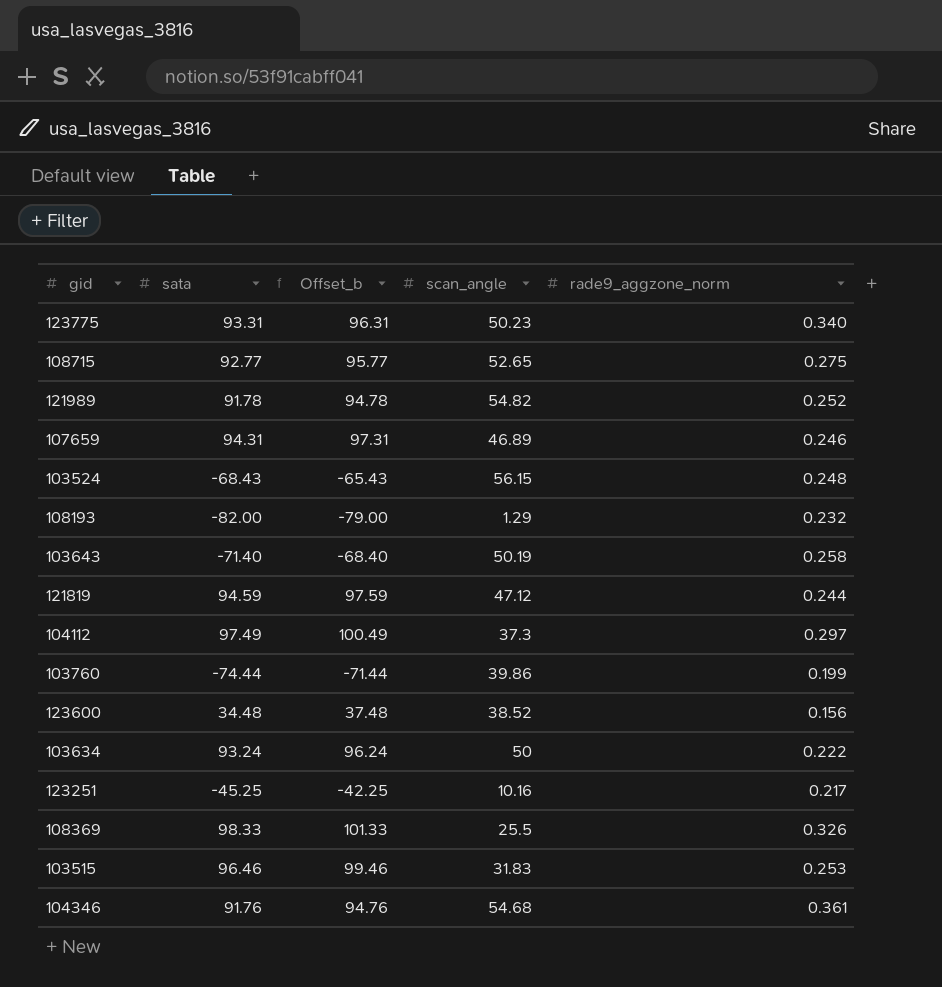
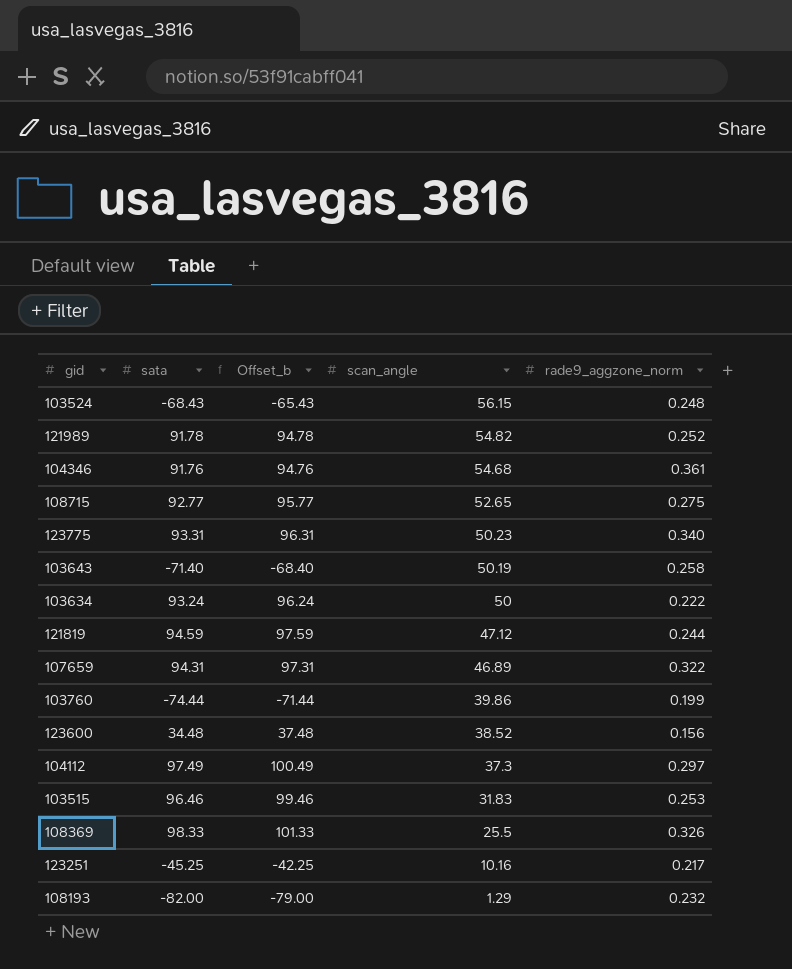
row order: none -> scan_angle descending
107659 | rade9_aggzone_norm: 0.246 -> 0.322

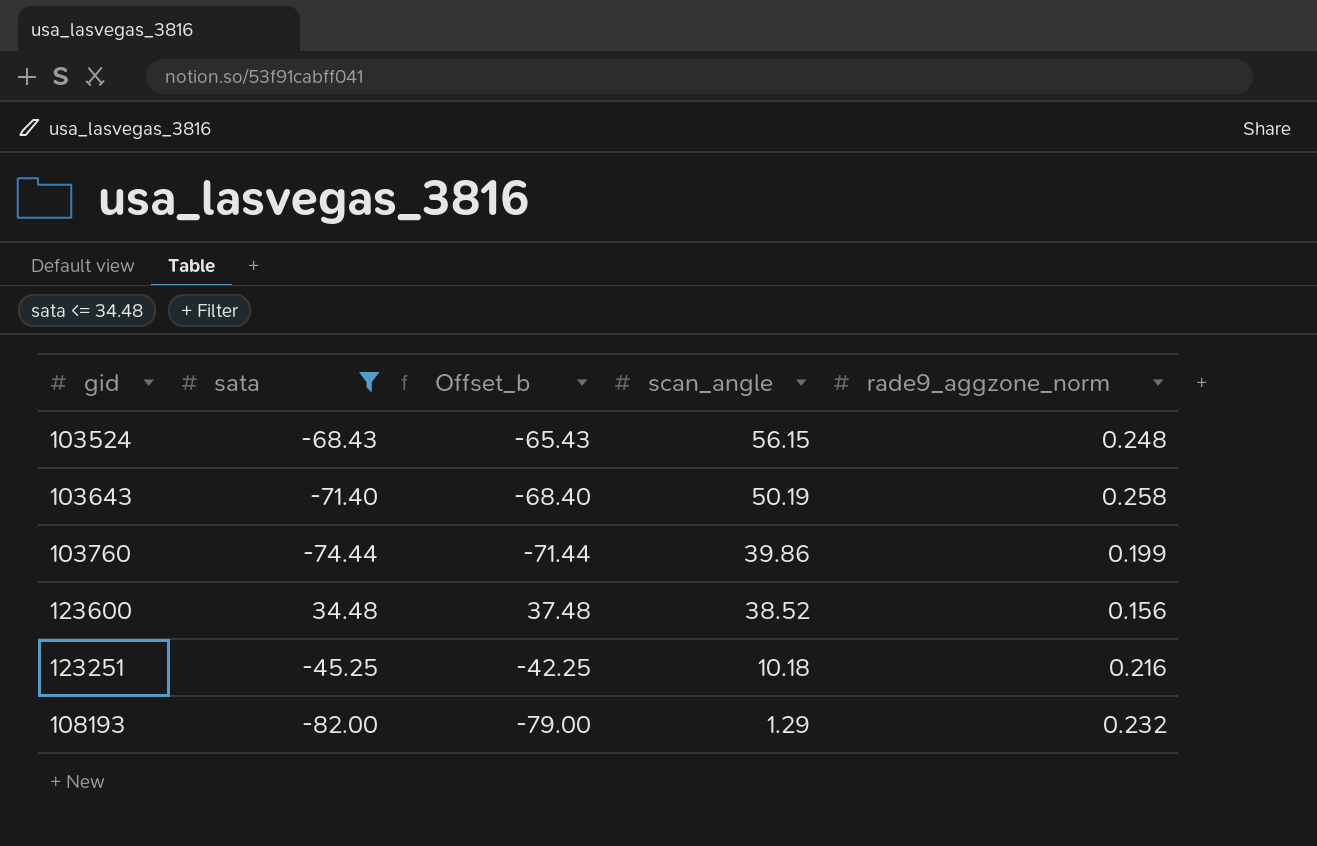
filter: none -> sata <= 34.48
123251 | scan_angle: 10.16 -> 10.18
123251 | rade9_aggzone_norm: 0.217 -> 0.216

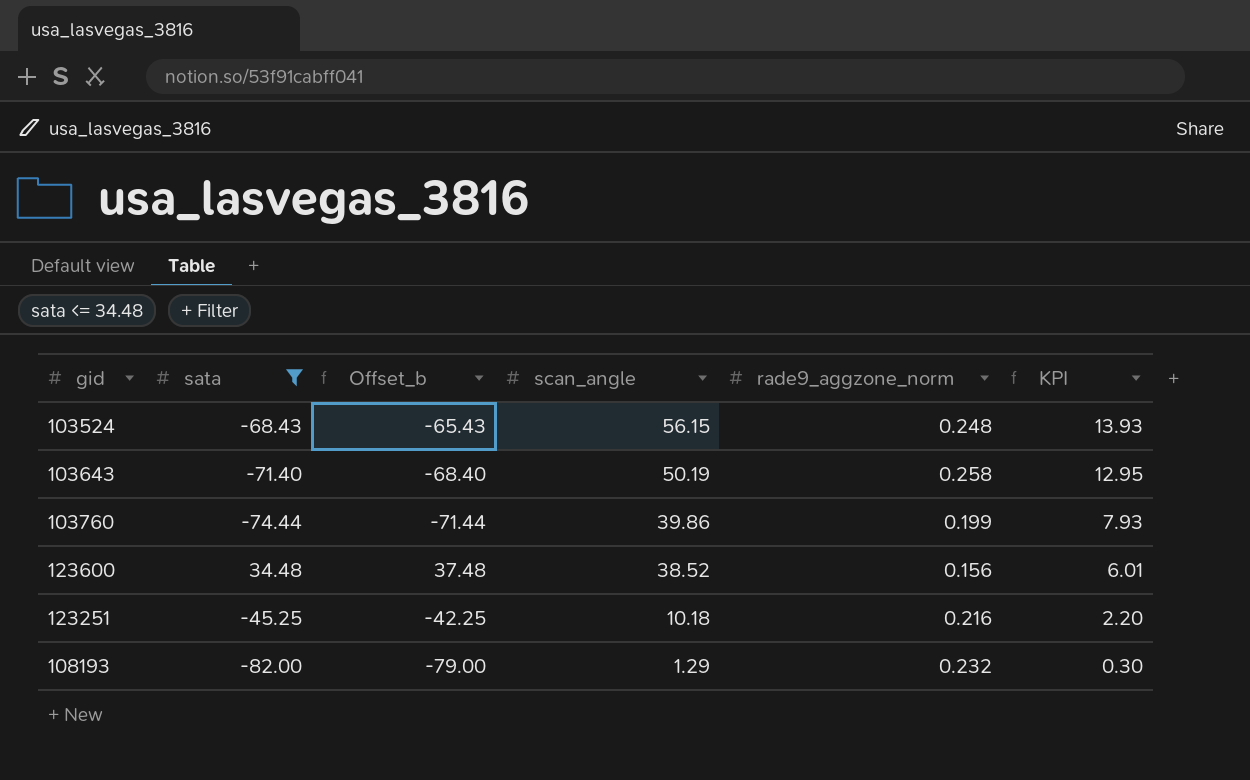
column KPI | formula: none -> [scan_angle] * [rade9_aggzone_norm]

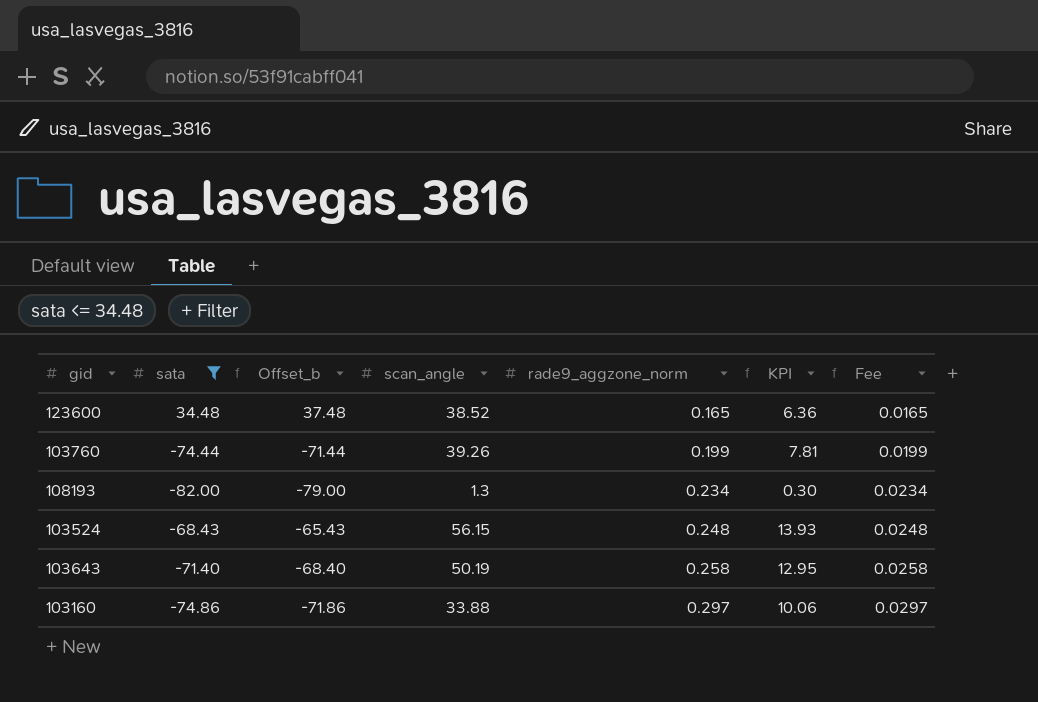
row order: scan_angle descending -> rade9_aggzone_norm ascending
column Fee | formula: none -> [rade9_aggzone_norm] * 0.1
row 123251: -45.25 | -42.25 | 10.18 | 0.216 | 2.20 -> none
123600 | rade9_aggzone_norm: 0.156 -> 0.165
123600 | KPI: 6.01 -> 6.36
103760 | scan_angle: 39.86 -> 39.26
103760 | KPI: 7.93 -> 7.81
108193 | scan_angle: 1.29 -> 1.3
108193 | rade9_aggzone_norm: 0.232 -> 0.234
row 103160: none -> -74.86 | -71.86 | 33.88 | 0.297 | 10.06 | 0.0297

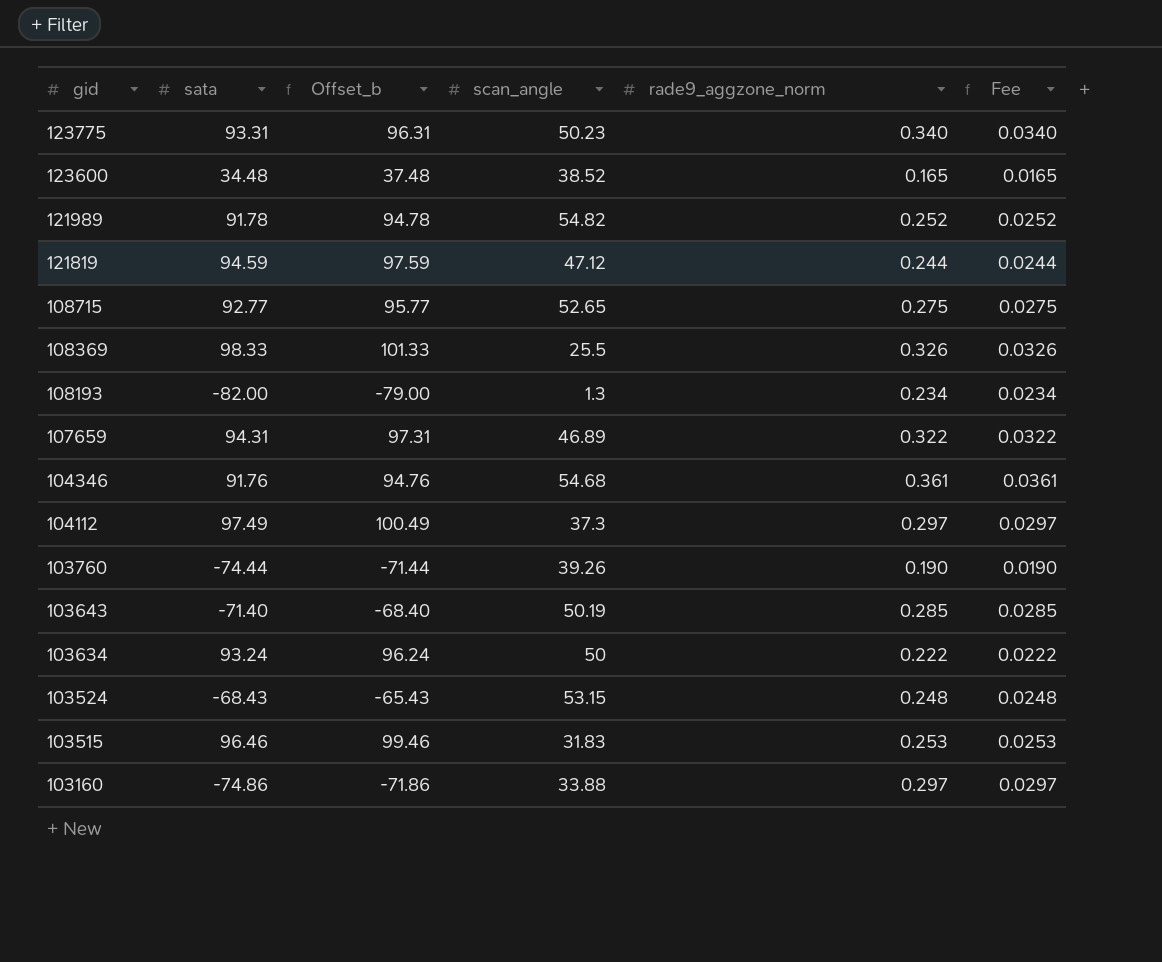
filter: sata <= 34.48 -> none
row order: rade9_aggzone_norm ascending -> gid descending
column KPI | formula: [scan_angle] * [rade9_aggzone_norm] -> none
103760 | rade9_aggzone_norm: 0.199 -> 0.190
103760 | Fee: 0.0199 -> 0.0190
103643 | rade9_aggzone_norm: 0.258 -> 0.285
103643 | Fee: 0.0258 -> 0.0285
103524 | scan_angle: 56.15 -> 53.15

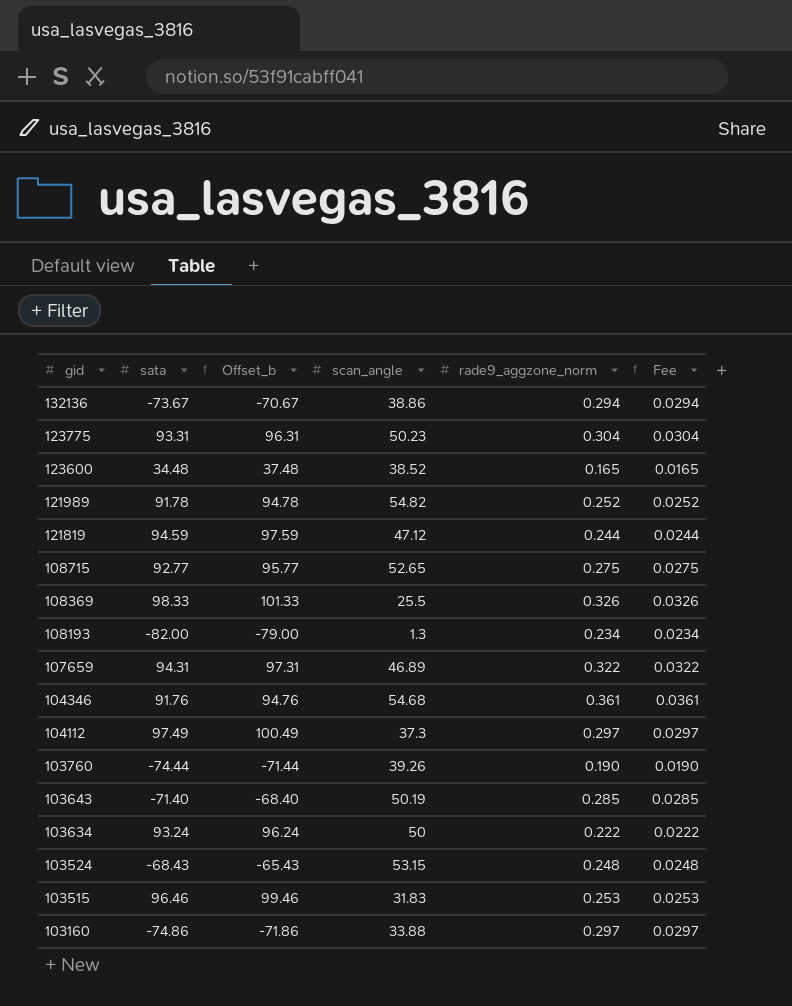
row 132136: none -> -73.67 | -70.67 | 38.86 | 0.294 | 0.0294
123775 | rade9_aggzone_norm: 0.340 -> 0.304
123775 | Fee: 0.0340 -> 0.0304

